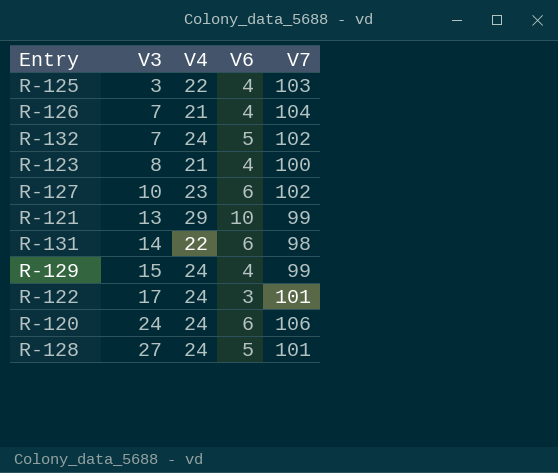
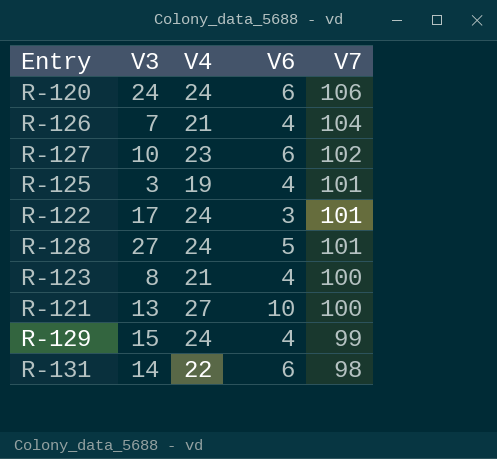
row order: V3 ascending -> V7 descending
row R-132: 7 | 24 | 5 | 102 -> none
R-125 | V4: 22 -> 19
R-125 | V7: 103 -> 101
R-121 | V4: 29 -> 27
R-121 | V7: 99 -> 100

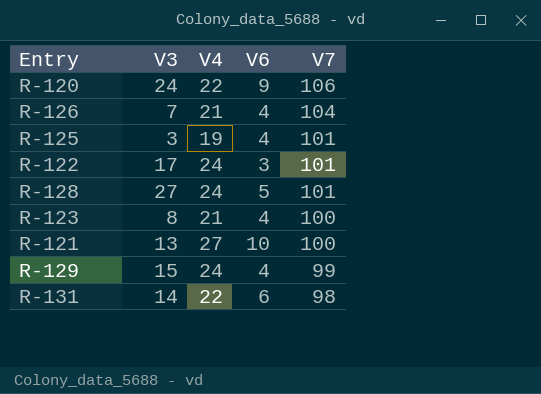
row R-127: 10 | 23 | 6 | 102 -> none
R-120 | V4: 24 -> 22
R-120 | V6: 6 -> 9

